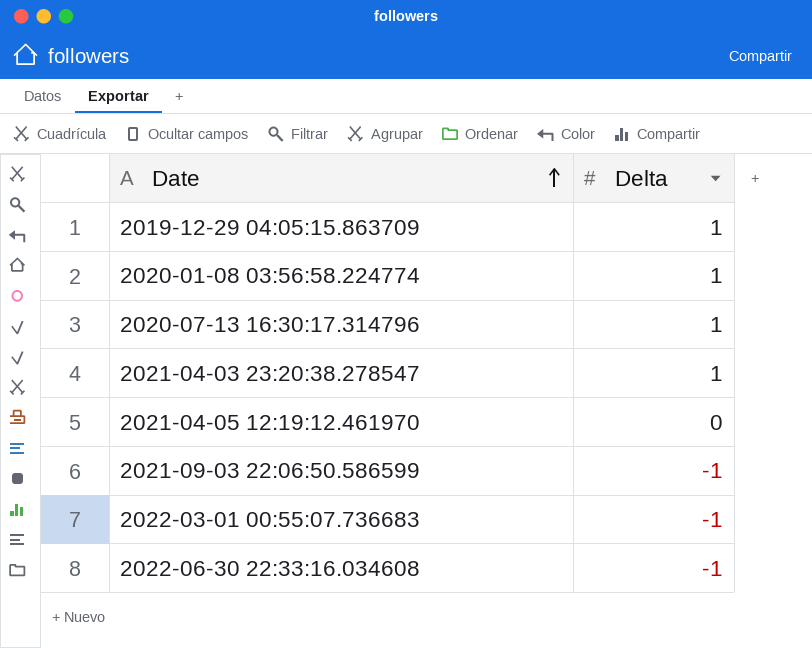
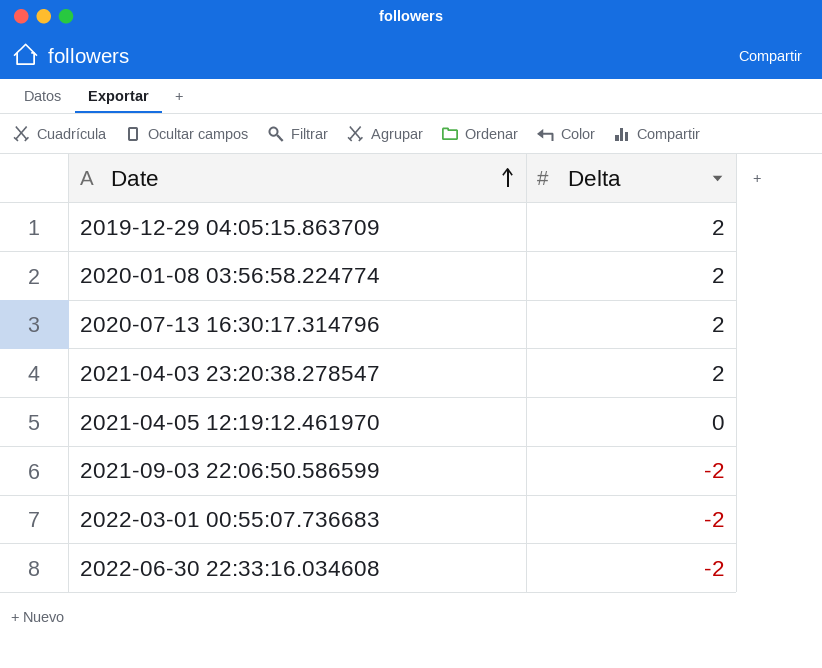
2019-12-29 04:05:15.863709 | Delta: 1 -> 2
2020-01-08 03:56:58.224774 | Delta: 1 -> 2
2020-07-13 16:30:17.314796 | Delta: 1 -> 2
2021-04-03 23:20:38.278547 | Delta: 1 -> 2
2021-09-03 22:06:50.586599 | Delta: -1 -> -2
2022-03-01 00:55:07.736683 | Delta: -1 -> -2
2022-06-30 22:33:16.034608 | Delta: -1 -> -2

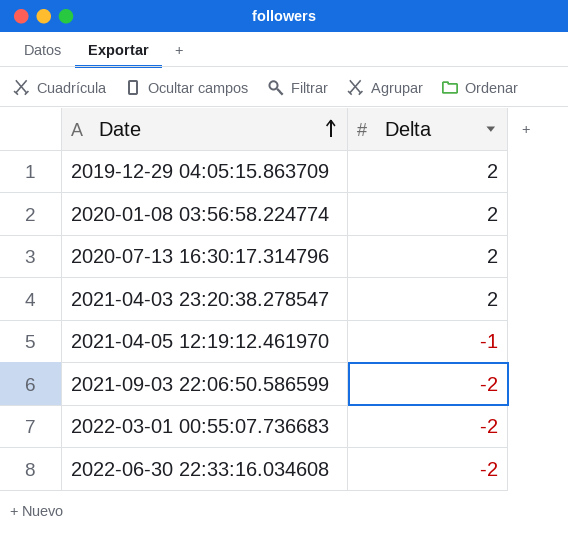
2021-04-05 12:19:12.461970 | Delta: 0 -> -1

